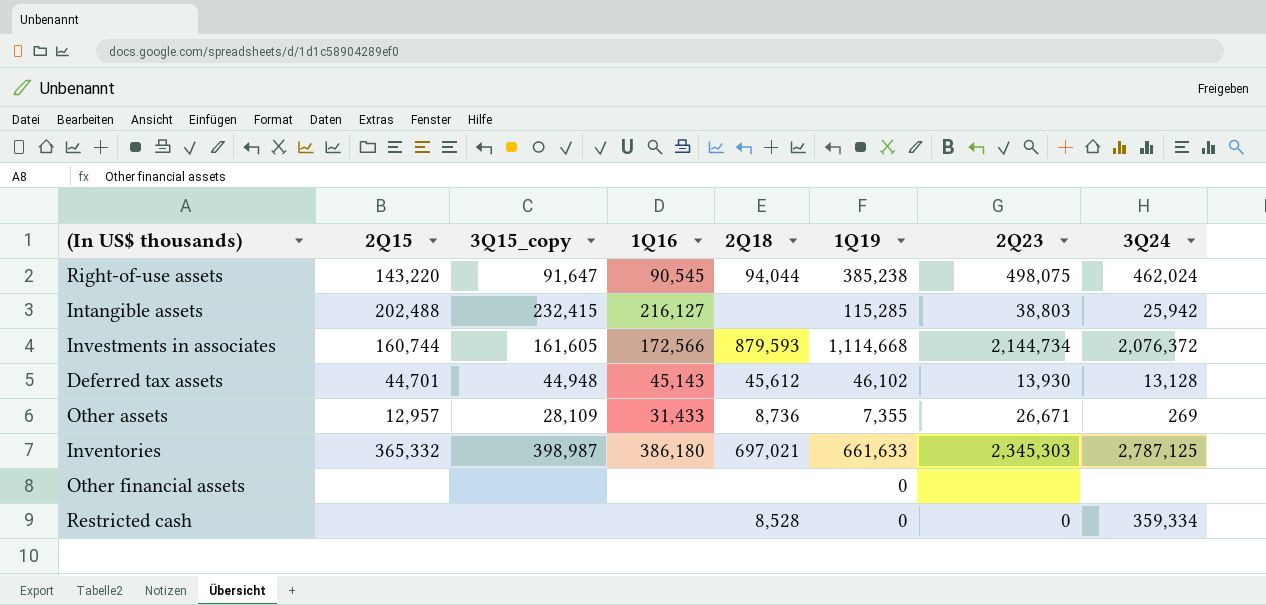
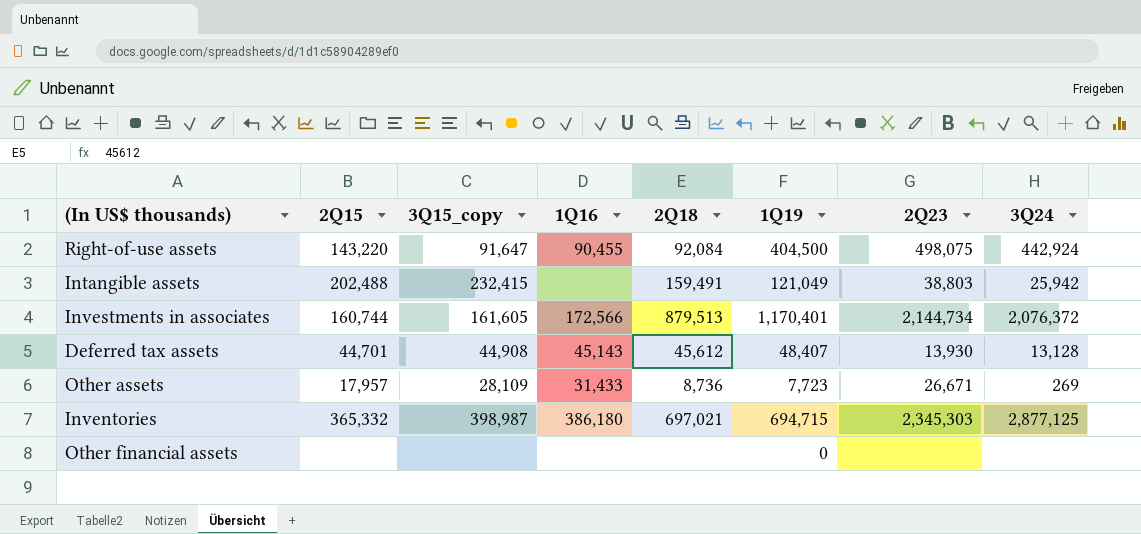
row Restricted cash: none | none | none | 8,528 | 0 | 0 | 359,334 -> none
Right-of-use assets | 1Q16: 90,545 -> 90,455
Right-of-use assets | 2Q18: 94,044 -> 92,084
Right-of-use assets | 1Q19: 385,238 -> 404,500
Right-of-use assets | 3Q24: 462,024 -> 442,924
Intangible assets | 1Q16: 216,127 -> none
Intangible assets | 2Q18: none -> 159,491
Intangible assets | 1Q19: 115,285 -> 121,049
Investments in associates | 2Q18: 879,593 -> 879,513
Investments in associates | 1Q19: 1,114,668 -> 1,170,401
Deferred tax assets | 3Q15_copy: 44,948 -> 44,908
Deferred tax assets | 1Q19: 46,102 -> 48,407
Other assets | 2Q15: 12,957 -> 17,957
Other assets | 1Q19: 7,355 -> 7,723
Inventories | 1Q19: 661,633 -> 694,715
Inventories | 3Q24: 2,787,125 -> 2,877,125

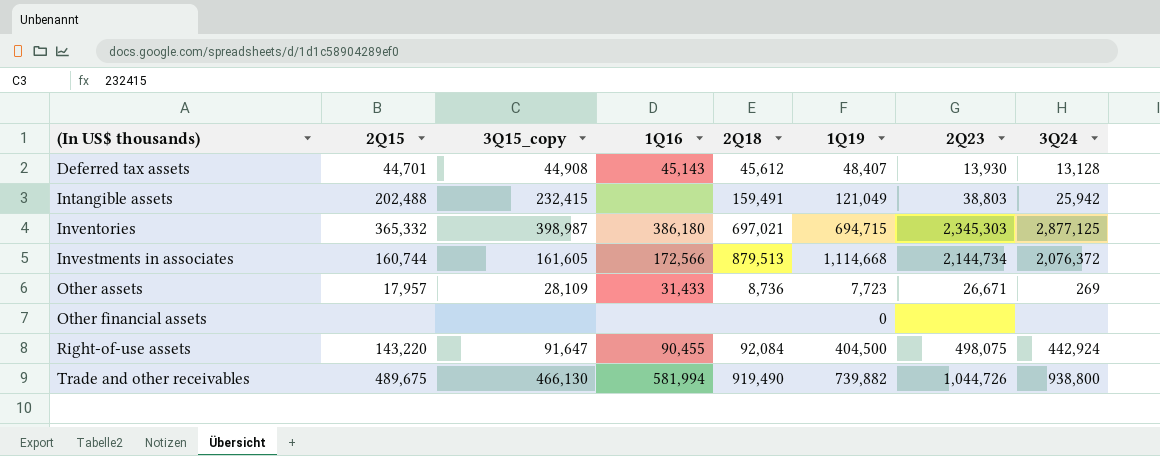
row order: none -> (In US$ thousands) ascending
Investments in associates | 1Q19: 1,170,401 -> 1,114,668
row Trade and other receivables: none -> 489,675 | 466,130 | 581,994 | 919,490 | 739,882 | 1,044,726 | 938,800

